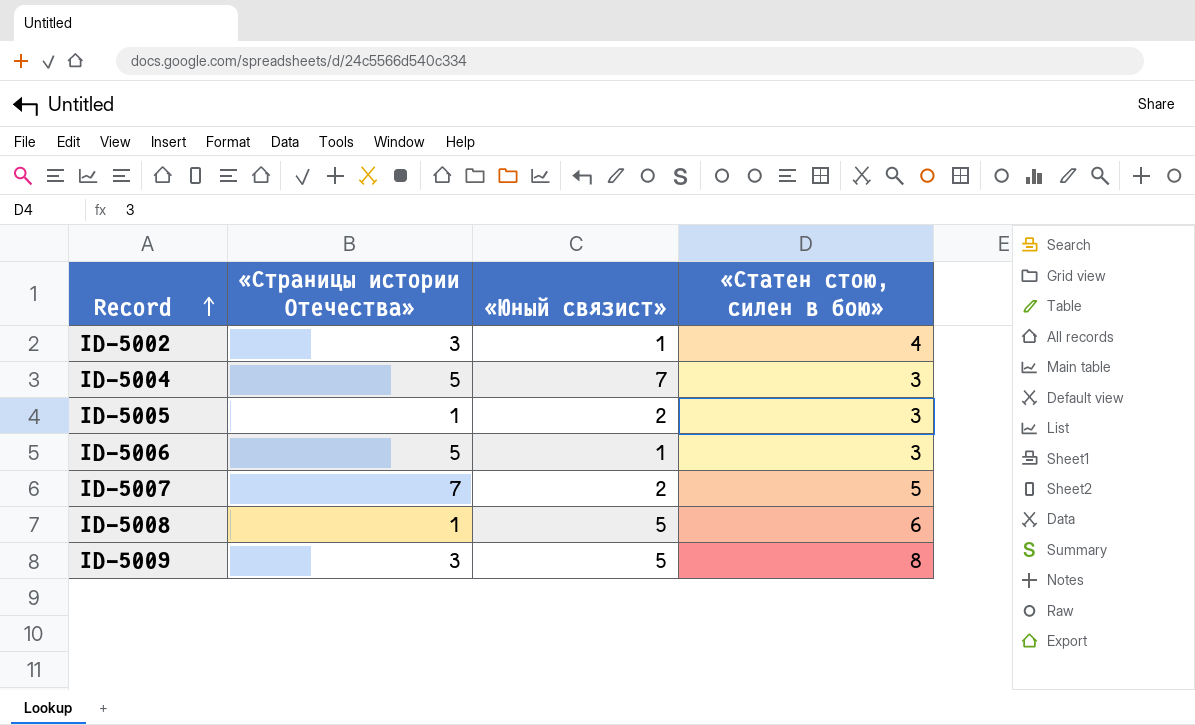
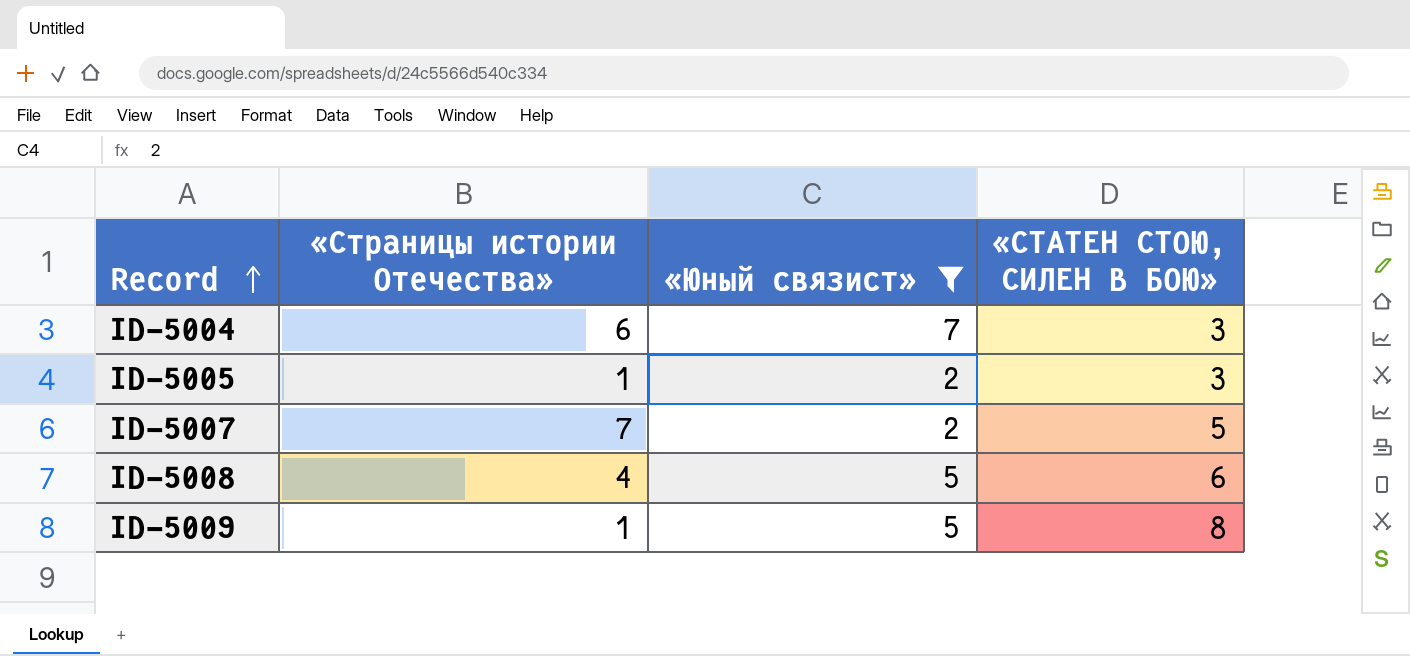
filter: none -> «Юный связист» != 1
column name: «Статен стою, силен в бою» -> «СТАТЕН СТОЮ, СИЛЕН В БОЮ»
ID-5004 | «Страницы истории Отечества»: 5 -> 6
ID-5008 | «Страницы истории Отечества»: 1 -> 4
ID-5009 | «Страницы истории Отечества»: 3 -> 1

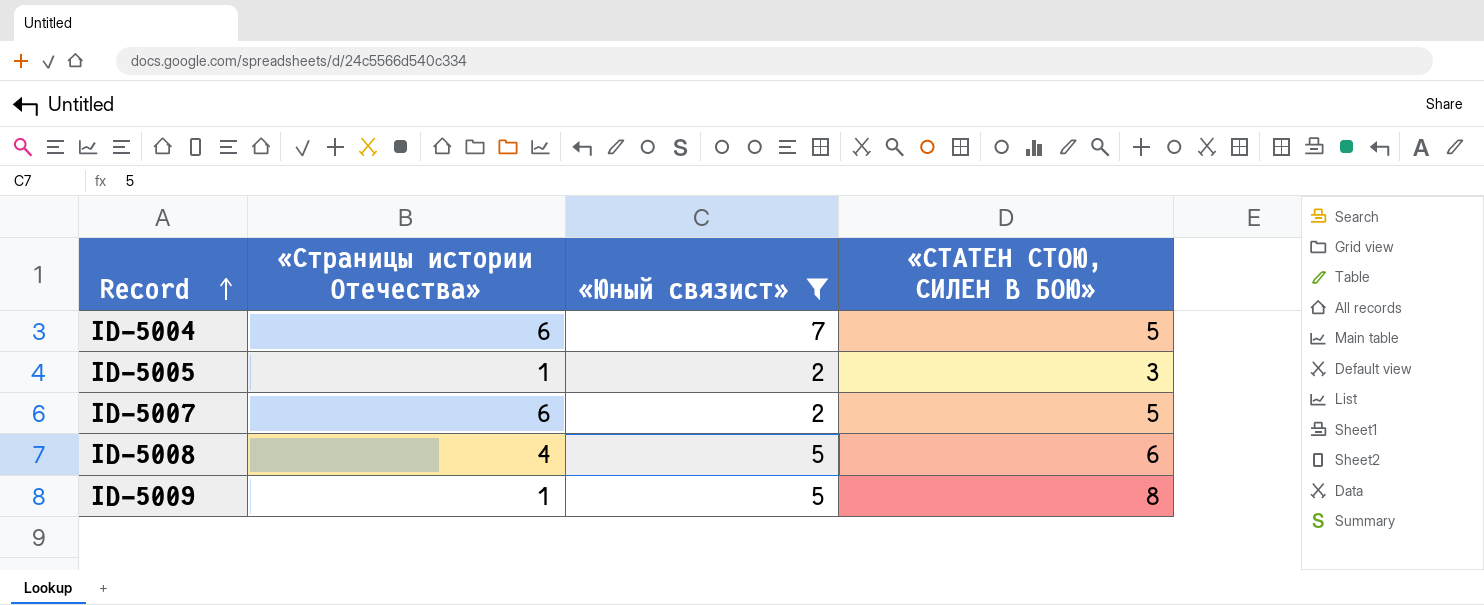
ID-5004 | «СТАТЕН СТОЮ, СИЛЕН В БОЮ»: 3 -> 5
ID-5007 | «Страницы истории Отечества»: 7 -> 6

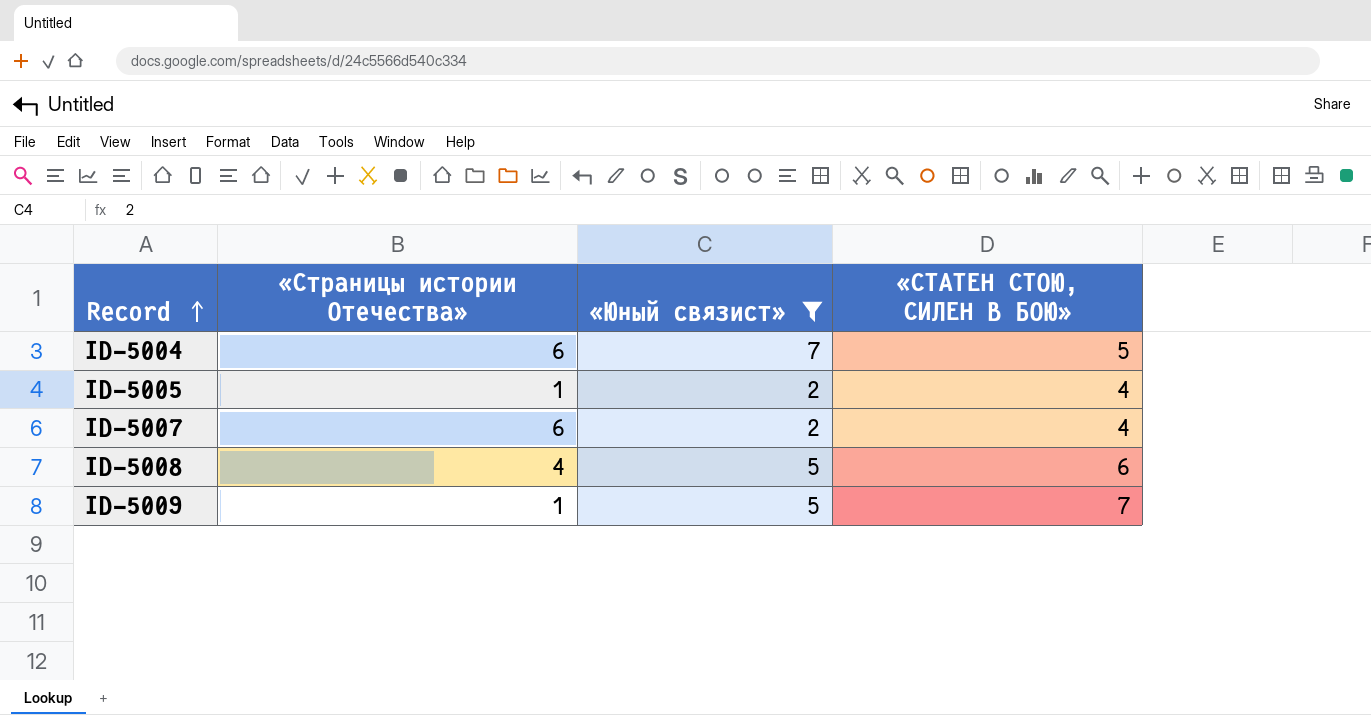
ID-5005 | «СТАТЕН СТОЮ, СИЛЕН В БОЮ»: 3 -> 4
ID-5007 | «СТАТЕН СТОЮ, СИЛЕН В БОЮ»: 5 -> 4
ID-5009 | «СТАТЕН СТОЮ, СИЛЕН В БОЮ»: 8 -> 7

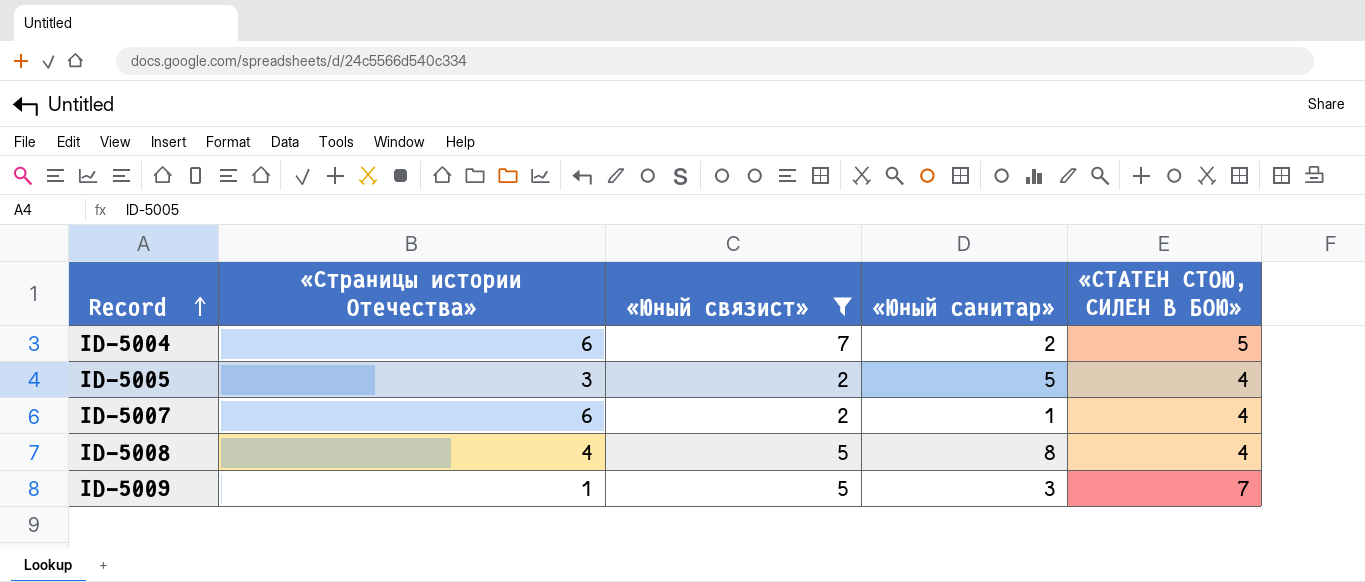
column «Юный санитар» | position: none -> 4
ID-5005 | «Страницы истории Отечества»: 1 -> 3
ID-5008 | «СТАТЕН СТОЮ, СИЛЕН В БОЮ»: 6 -> 4

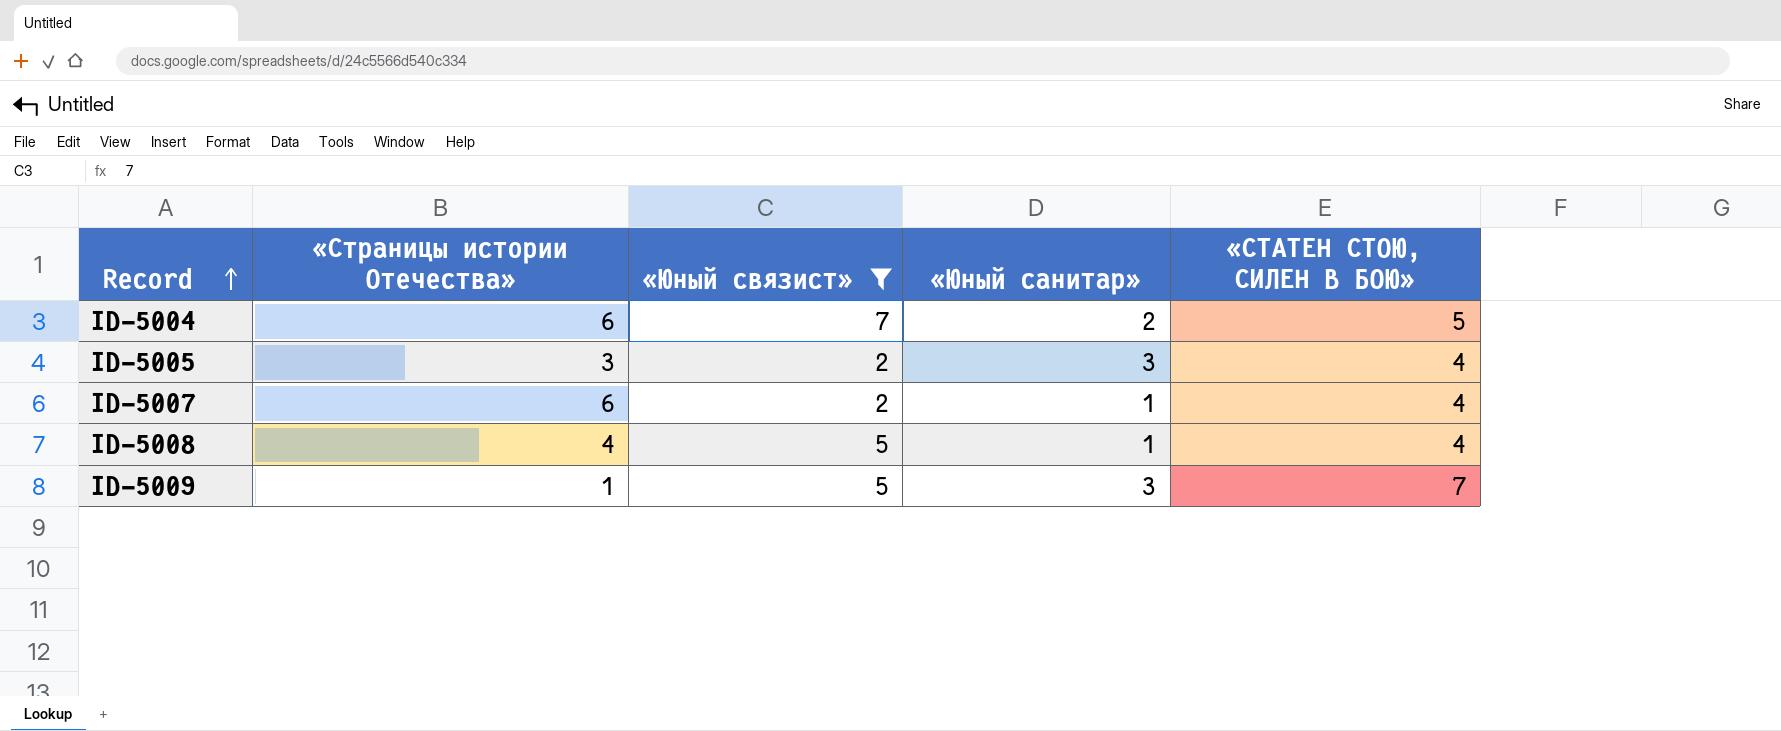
ID-5005 | «Юный санитар»: 5 -> 3
ID-5008 | «Юный санитар»: 8 -> 1

